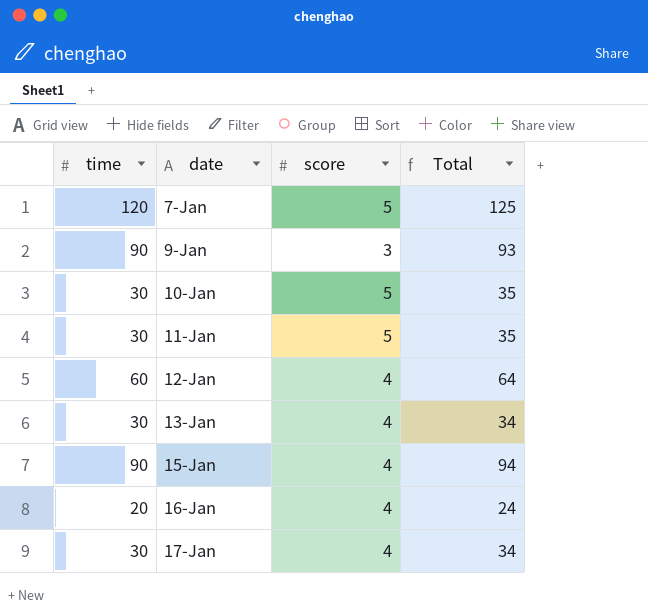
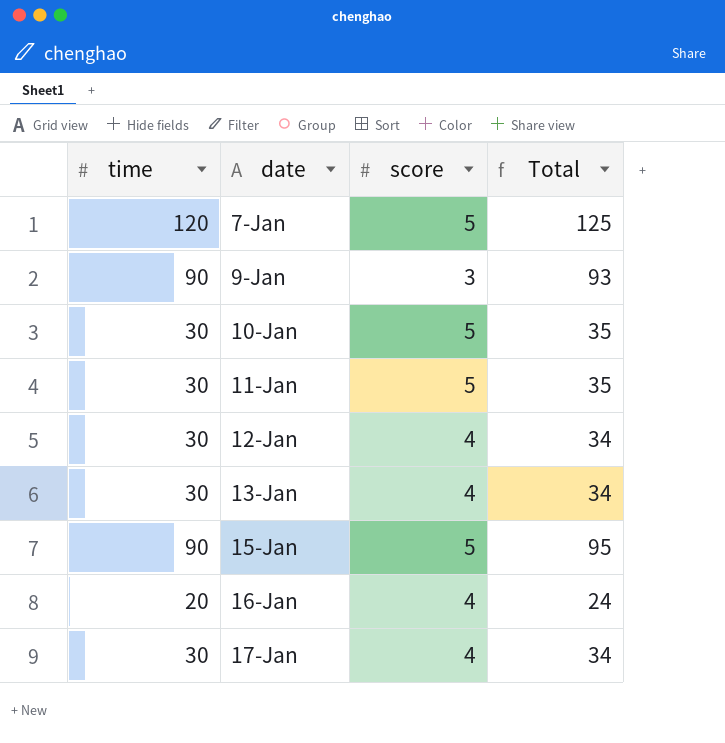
12-Jan | time: 60 -> 30
12-Jan | Total: 64 -> 34
15-Jan | score: 4 -> 5
15-Jan | Total: 94 -> 95

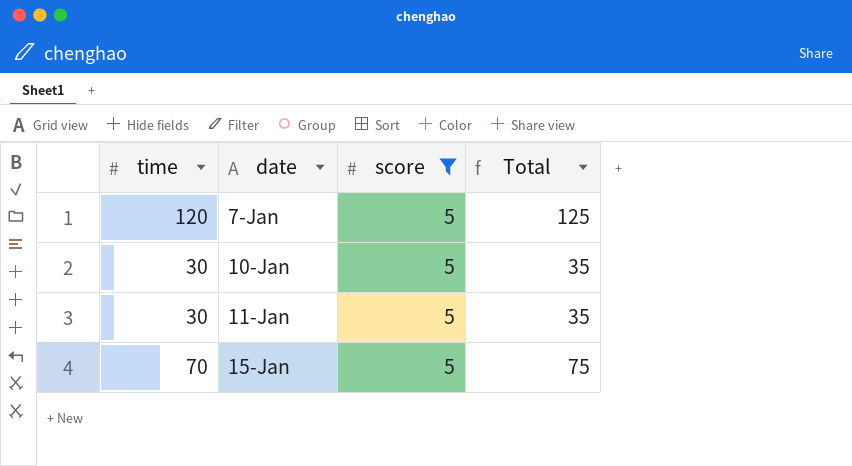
filter: none -> score = 5
15-Jan | time: 90 -> 70
15-Jan | Total: 95 -> 75

